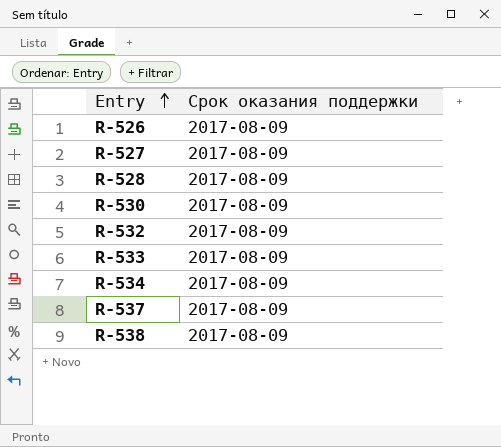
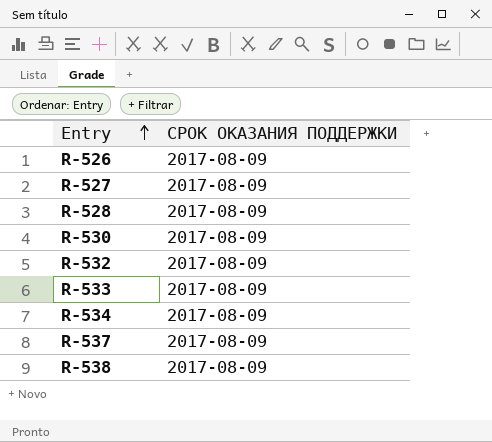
column name: Срок оказания поддержки -> СРОК ОКАЗАНИЯ ПОДДЕРЖКИ

